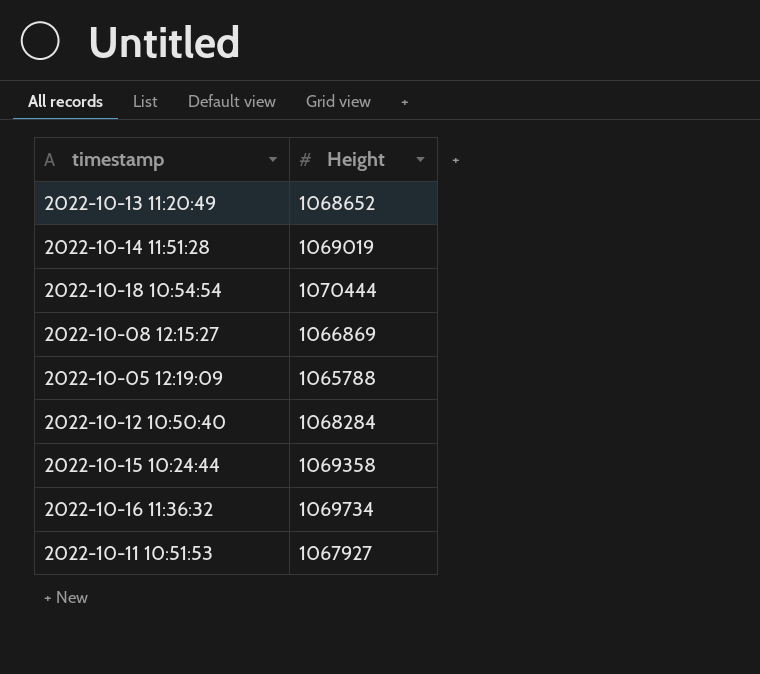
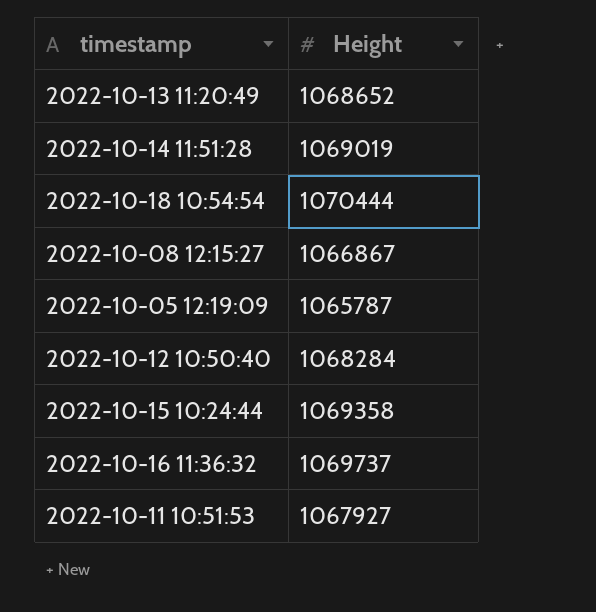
2022-10-08 12:15:27 | Height: 1066869 -> 1066867
2022-10-05 12:19:09 | Height: 1065788 -> 1065787
2022-10-16 11:36:32 | Height: 1069734 -> 1069737

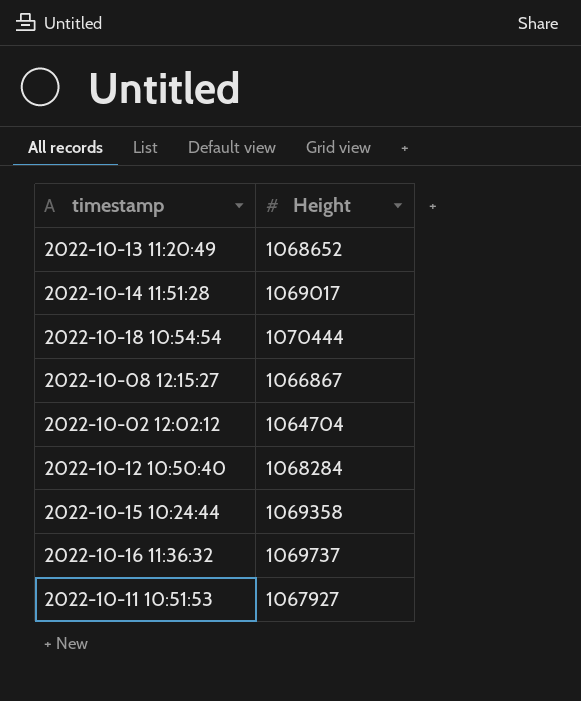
row 2022-10-05 12:19:09: 1065787 -> none
2022-10-14 11:51:28 | Height: 1069019 -> 1069017
row 2022-10-02 12:02:12: none -> 1064704

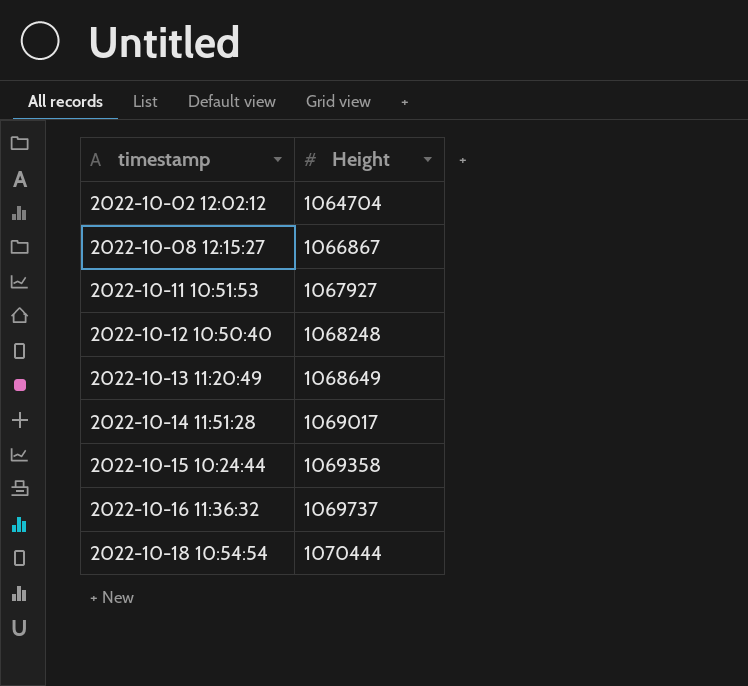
row order: none -> timestamp ascending
2022-10-12 10:50:40 | Height: 1068284 -> 1068248
2022-10-13 11:20:49 | Height: 1068652 -> 1068649

